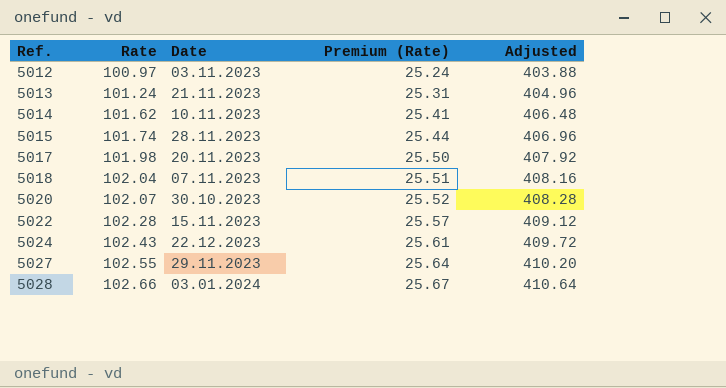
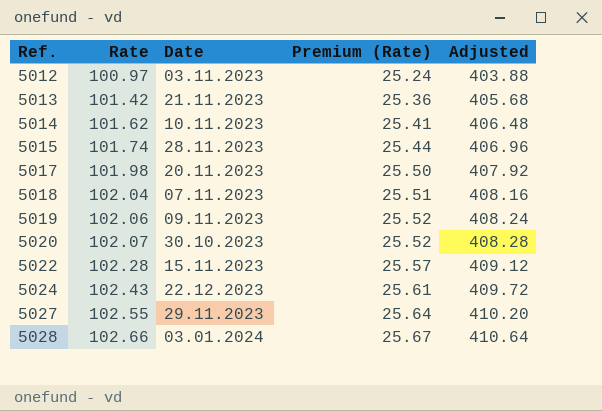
5013 | Rate: 101.24 -> 101.42
5013 | Premium (Rate): 25.31 -> 25.36
5013 | Adjusted: 404.96 -> 405.68
row 5019: none -> 102.06 | 09.11.2023 | 25.52 | 408.24

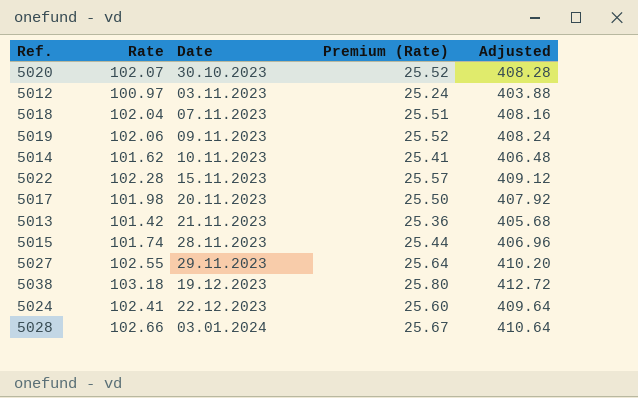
row order: Ref. ascending -> Date ascending
row 5038: none -> 103.18 | 19.12.2023 | 25.80 | 412.72
5024 | Rate: 102.43 -> 102.41
5024 | Premium (Rate): 25.61 -> 25.60
5024 | Adjusted: 409.72 -> 409.64

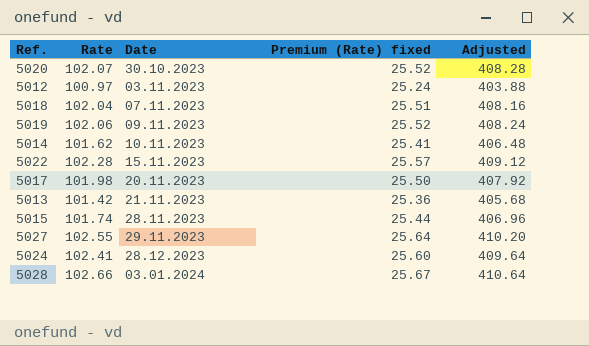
column name: Premium (Rate) -> Premium (Rate) fixed
row 5038: 103.18 | 19.12.2023 | 25.80 | 412.72 -> none
5024 | Date: 22.12.2023 -> 28.12.2023

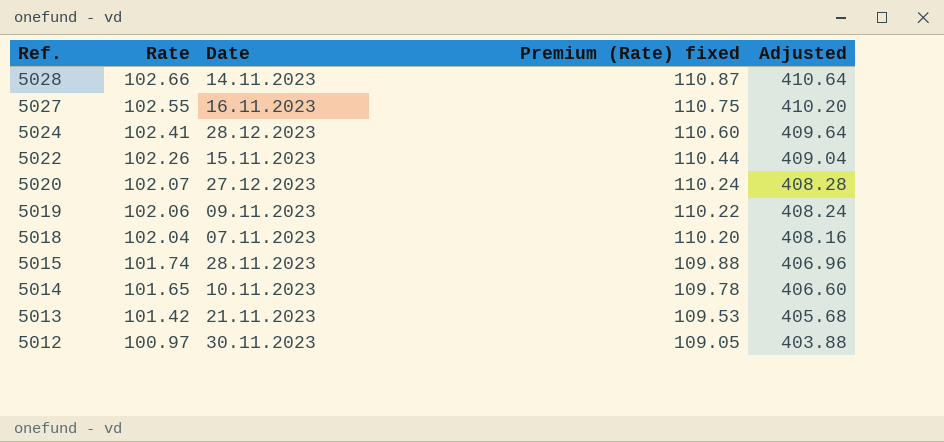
row order: Date ascending -> Ref. descending
column Premium (Rate) fixed | formula: [Rate] * 0.25 -> [Rate] * 1.08
row 5017: 101.98 | 20.11.2023 | 25.50 | 407.92 -> none
5028 | Date: 03.01.2024 -> 14.11.2023
5027 | Date: 29.11.2023 -> 16.11.2023
5022 | Rate: 102.28 -> 102.26
5022 | Adjusted: 409.12 -> 409.04
5020 | Date: 30.10.2023 -> 27.12.2023
5014 | Rate: 101.62 -> 101.65
5014 | Adjusted: 406.48 -> 406.60
5012 | Date: 03.11.2023 -> 30.11.2023

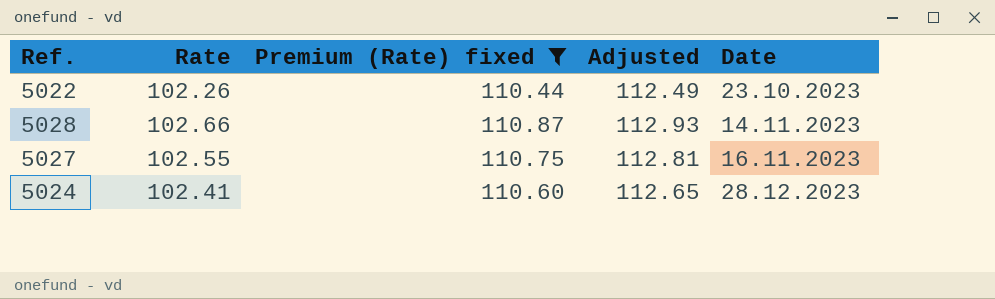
filter: none -> Premium (Rate) fixed >= 110.44
row order: Ref. descending -> Date ascending
column Adjusted | formula: [Rate] * 4 -> [Rate] * 1.1
column Date | position: 3 -> 5
5022 | Date: 15.11.2023 -> 23.10.2023

